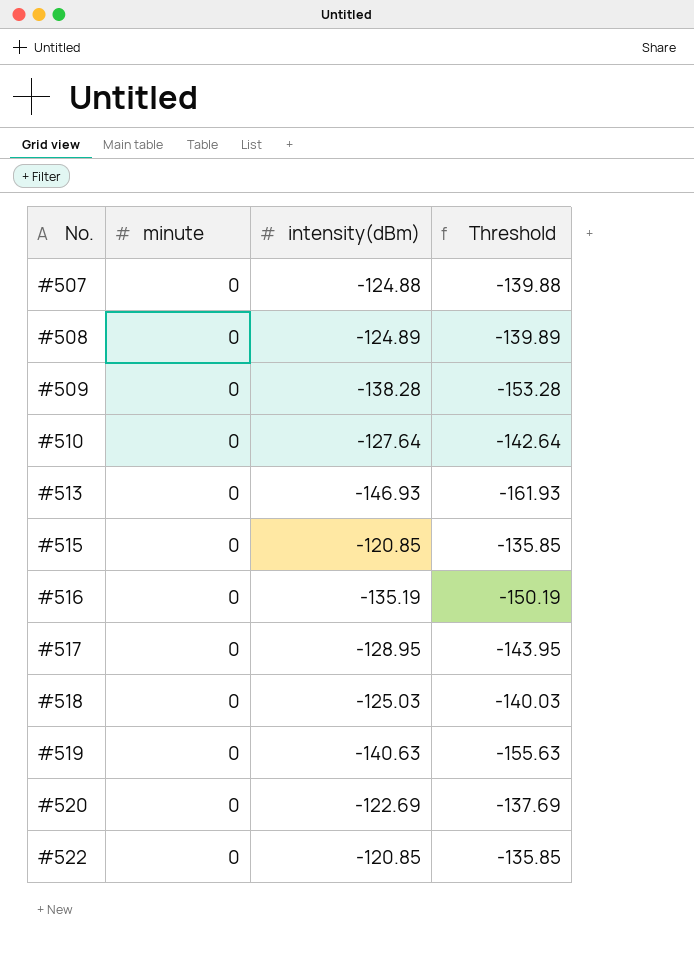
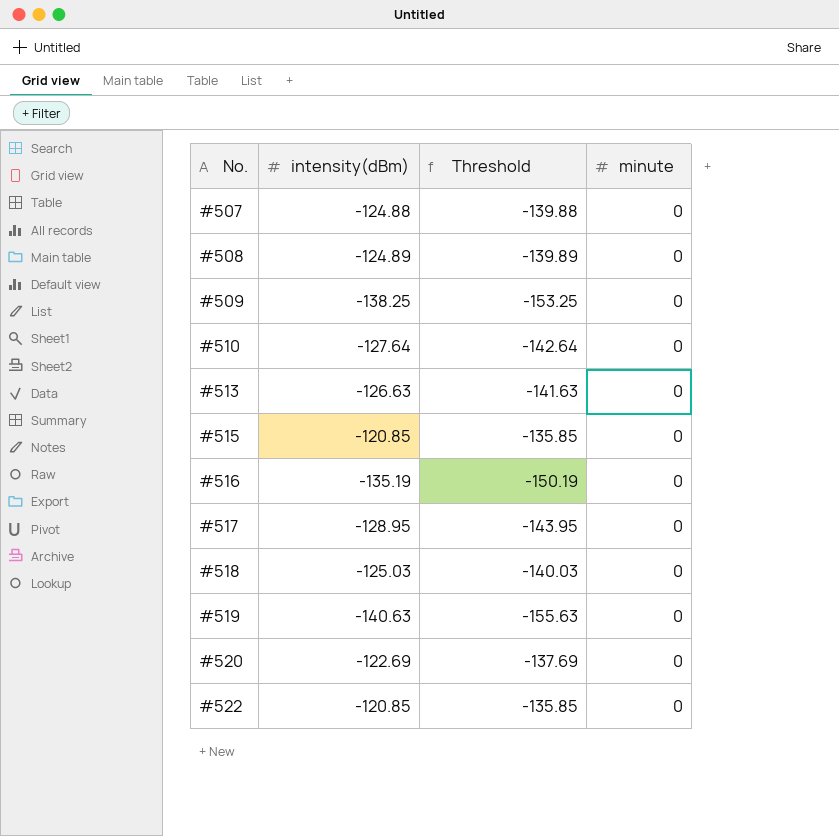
column minute | position: 2 -> 4
#509 | intensity(dBm): -138.28 -> -138.25
#509 | Threshold: -153.28 -> -153.25
#513 | intensity(dBm): -146.93 -> -126.63
#513 | Threshold: -161.93 -> -141.63

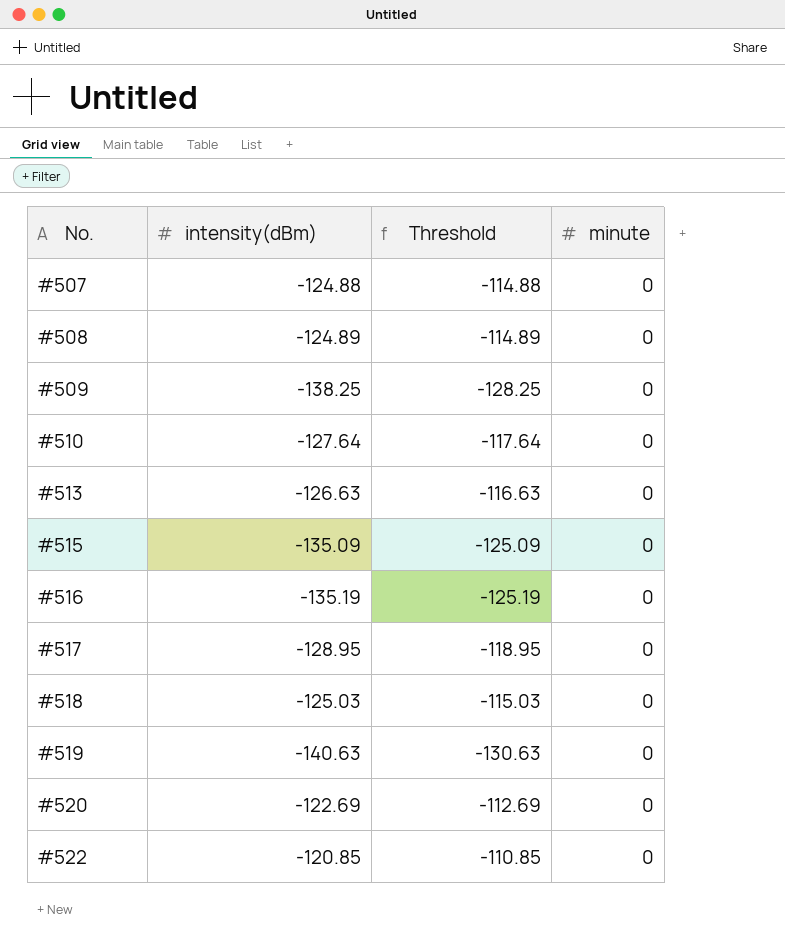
column Threshold | formula: [intensity(dBm)] - 15 -> [intensity(dBm)] + 10
#515 | intensity(dBm): -120.85 -> -135.09

